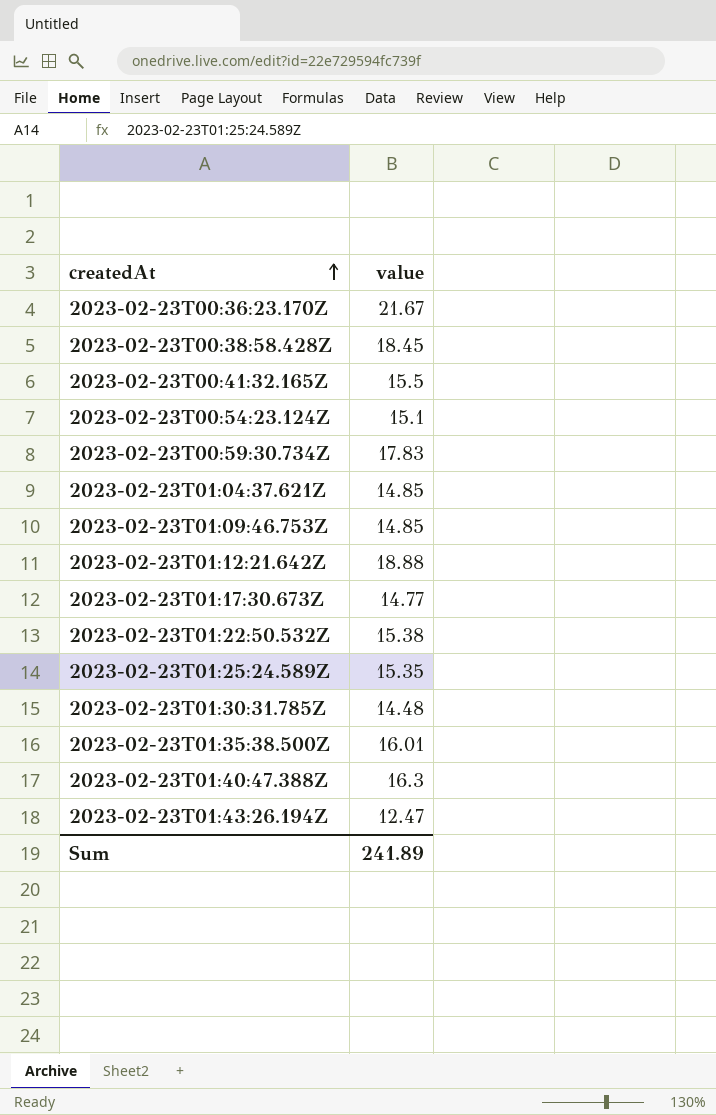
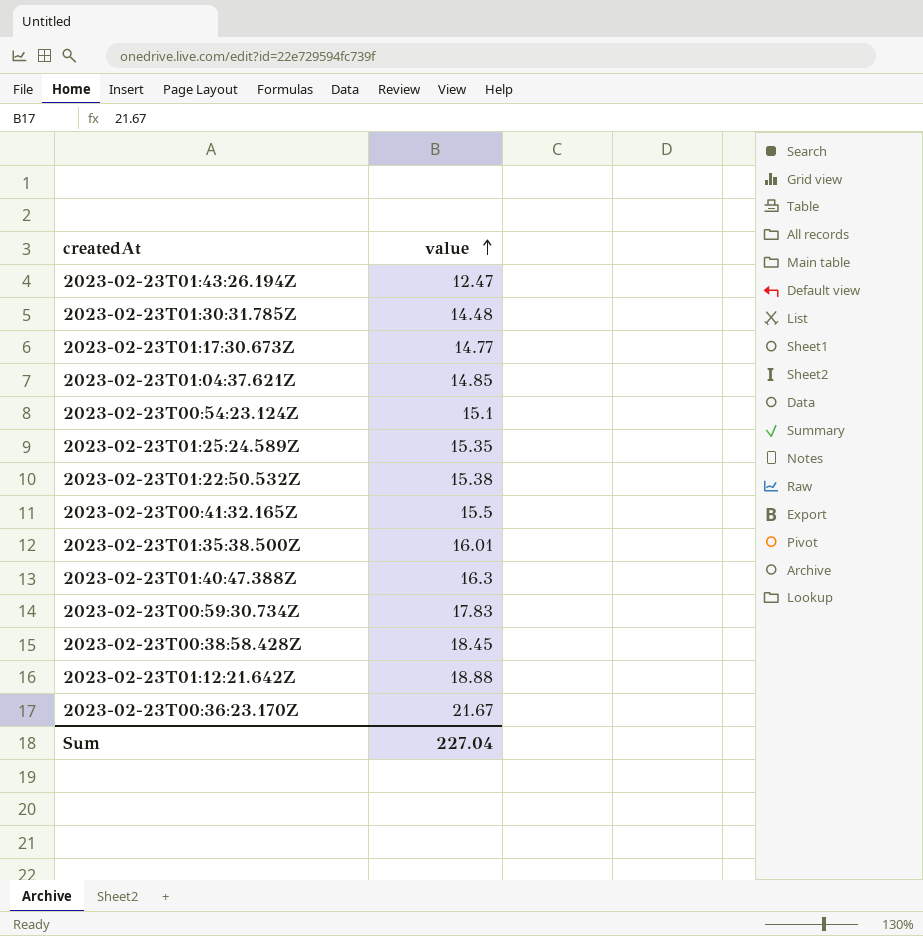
row order: createdAt ascending -> value ascending
row 2023-02-23T01:09:46.753Z: 14.85 -> none
Sum | value: 241.89 -> 227.04

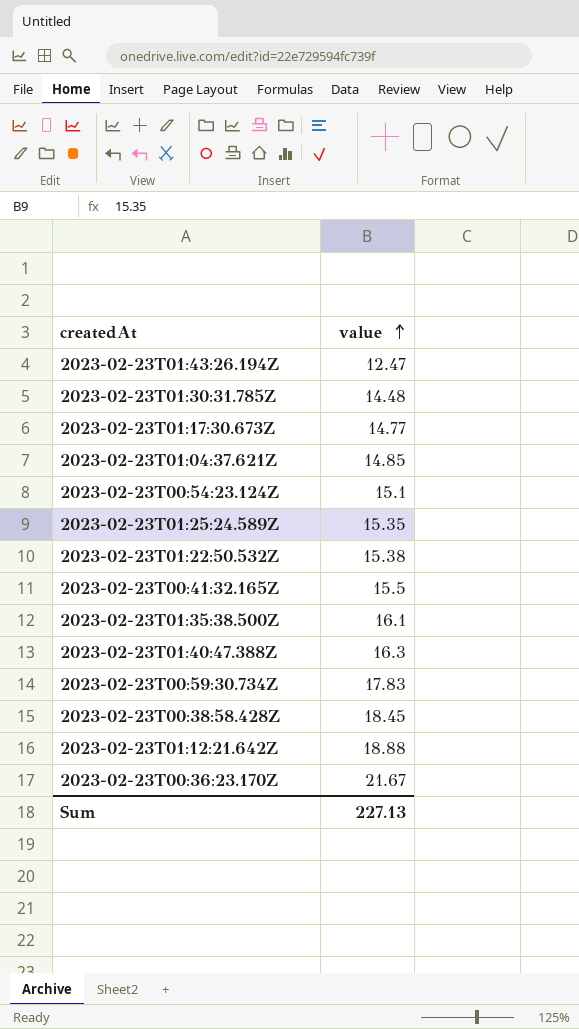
2023-02-23T01:35:38.500Z | value: 16.01 -> 16.1
Sum | value: 227.04 -> 227.13

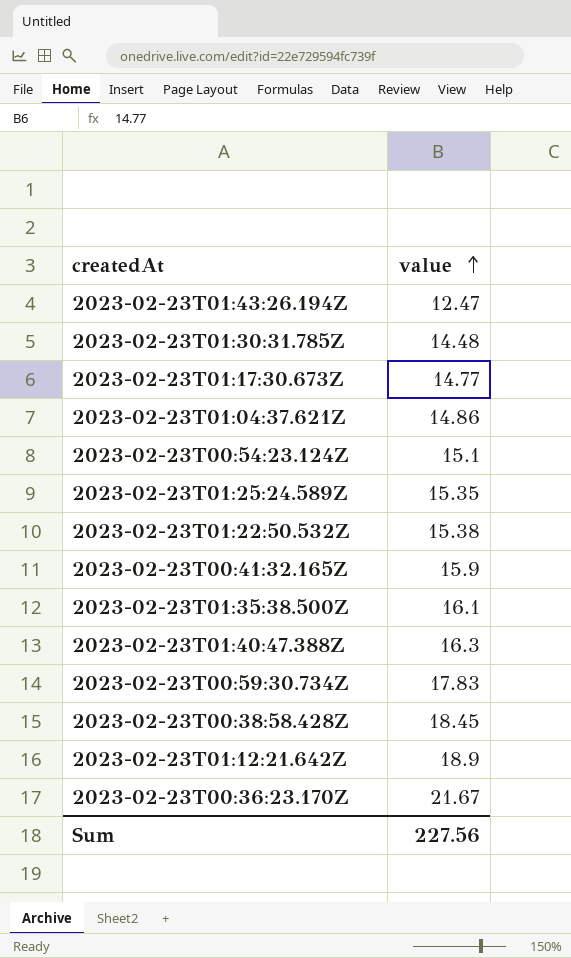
2023-02-23T01:04:37.621Z | value: 14.85 -> 14.86
2023-02-23T00:41:32.165Z | value: 15.5 -> 15.9
2023-02-23T01:12:21.642Z | value: 18.88 -> 18.9
Sum | value: 227.13 -> 227.56

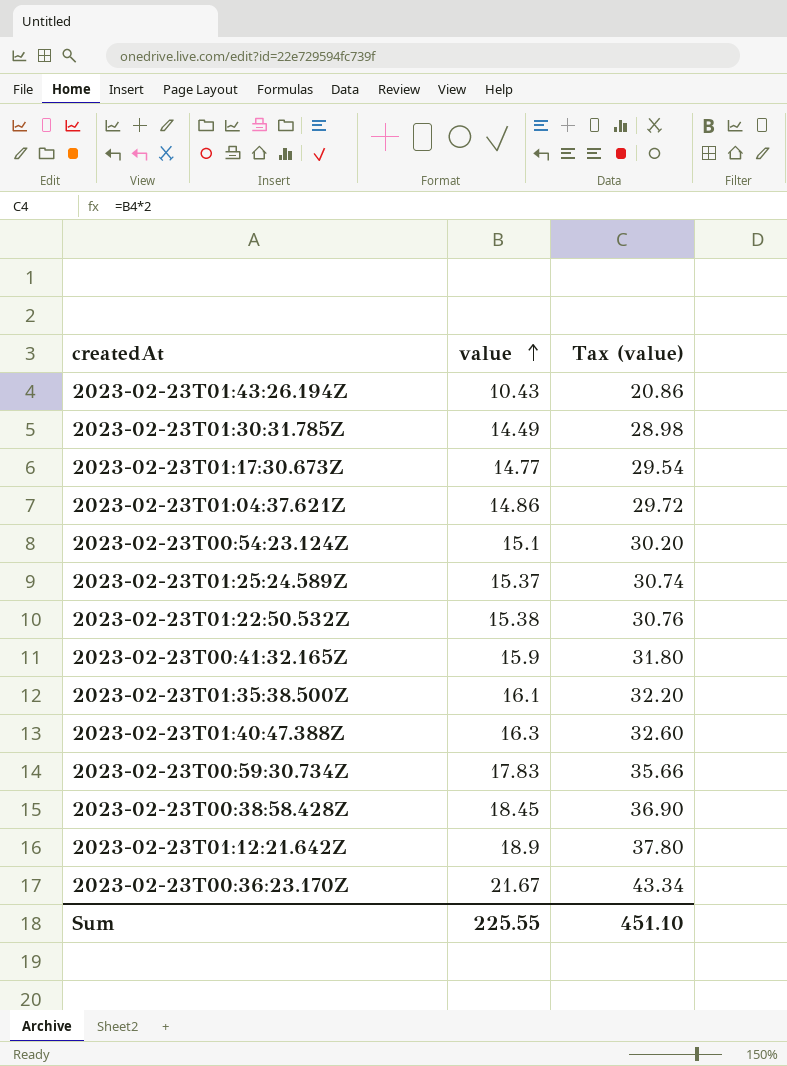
column Tax (value) | formula: none -> [value] * 2
2023-02-23T01:43:26.194Z | value: 12.47 -> 10.43
2023-02-23T01:30:31.785Z | value: 14.48 -> 14.49
2023-02-23T01:25:24.589Z | value: 15.35 -> 15.37
Sum | value: 227.56 -> 225.55

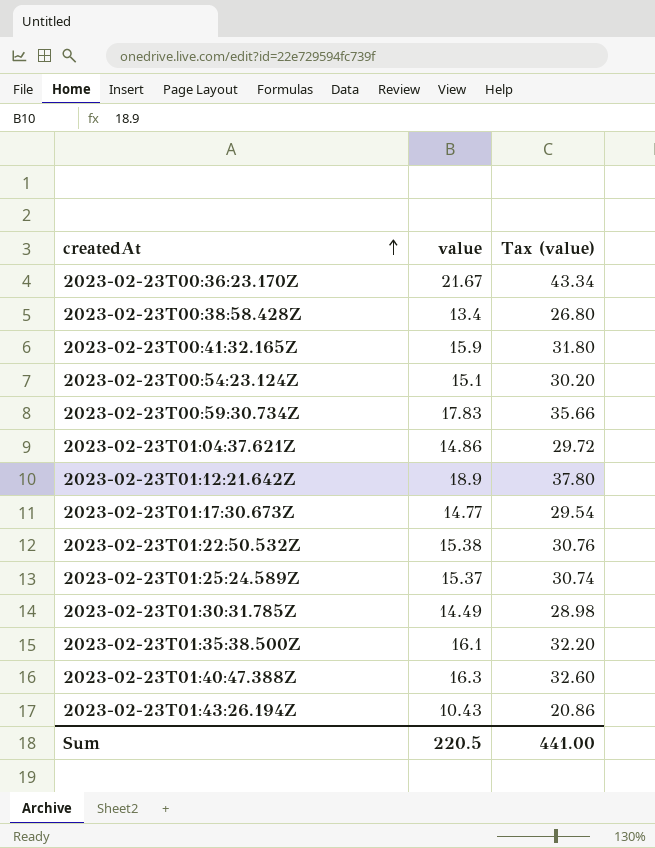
row order: value ascending -> createdAt ascending
2023-02-23T00:38:58.428Z | value: 18.45 -> 13.4
2023-02-23T00:38:58.428Z | Tax (value): 36.90 -> 26.80
Sum | value: 225.55 -> 220.5
Sum | Tax (value): 451.10 -> 441.00

